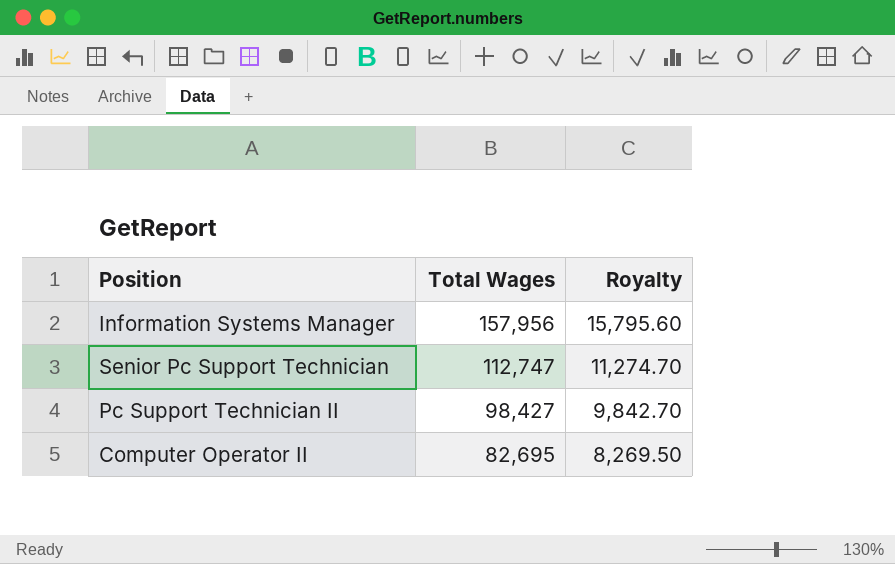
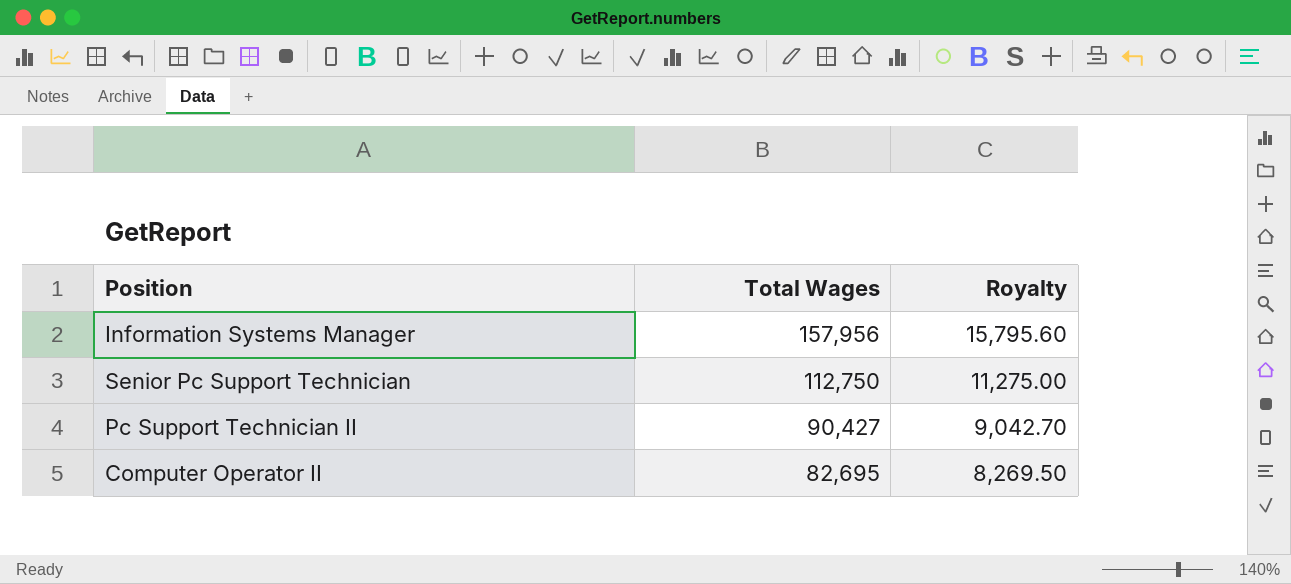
Senior Pc Support Technician | Total Wages: 112,747 -> 112,750
Senior Pc Support Technician | Royalty: 11,274.70 -> 11,275.00
Pc Support Technician II | Total Wages: 98,427 -> 90,427
Pc Support Technician II | Royalty: 9,842.70 -> 9,042.70

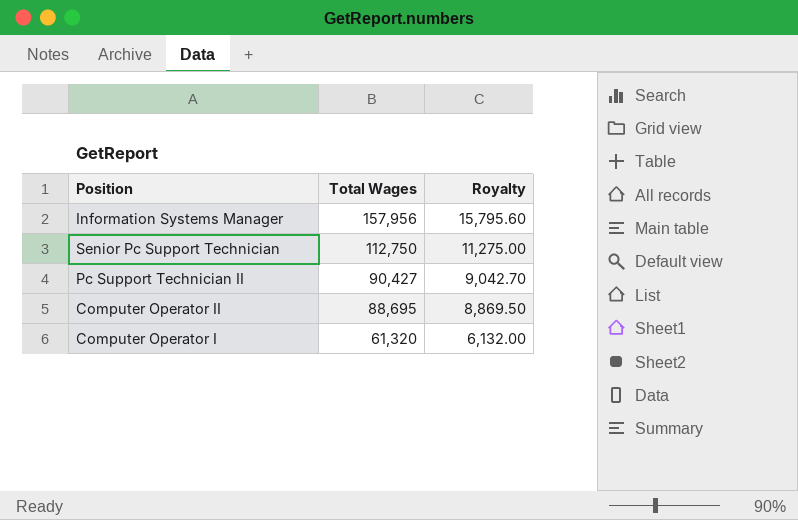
Computer Operator II | Total Wages: 82,695 -> 88,695
Computer Operator II | Royalty: 8,269.50 -> 8,869.50
row Computer Operator I: none -> 61,320 | 6,132.00

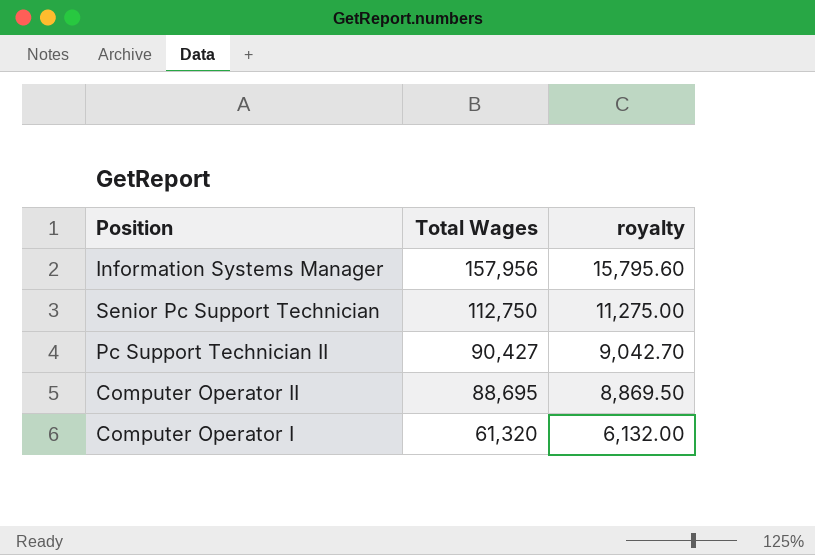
column name: Royalty -> royalty

